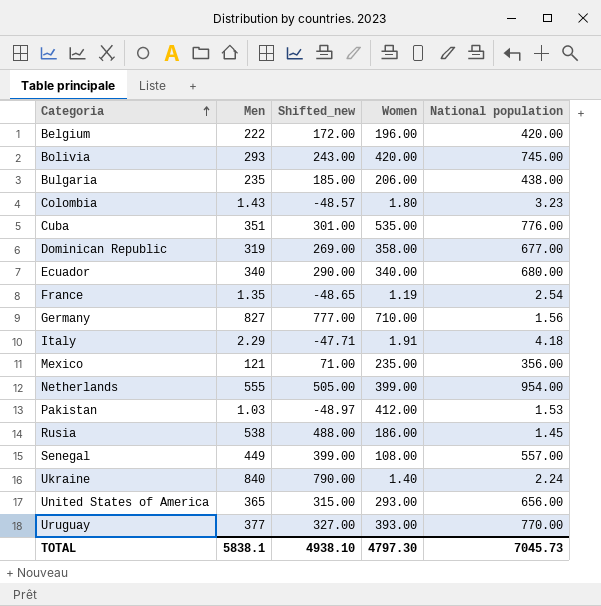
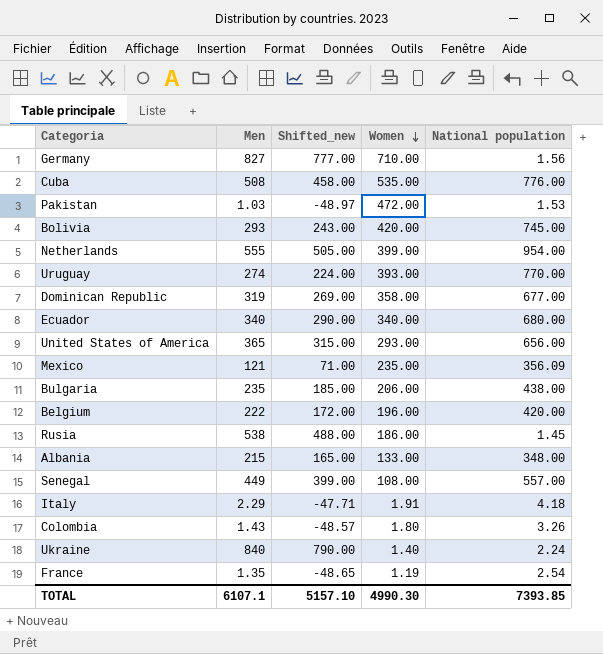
row order: Categoria ascending -> Women descending
Cuba | Men: 351 -> 508
Cuba | Shifted_new: 301.00 -> 458.00
Pakistan | Women: 412.00 -> 472.00
Uruguay | Men: 377 -> 274
Uruguay | Shifted_new: 327.00 -> 224.00
Mexico | National population: 356.00 -> 356.09
row Albania: none -> 215 | 165.00 | 133.00 | 348.00
Colombia | National population: 3.23 -> 3.26
TOTAL | Men: 5838.1 -> 6107.1
TOTAL | Shifted_new: 4938.10 -> 5157.10
TOTAL | Women: 4797.30 -> 4990.30
TOTAL | National population: 7045.73 -> 7393.85

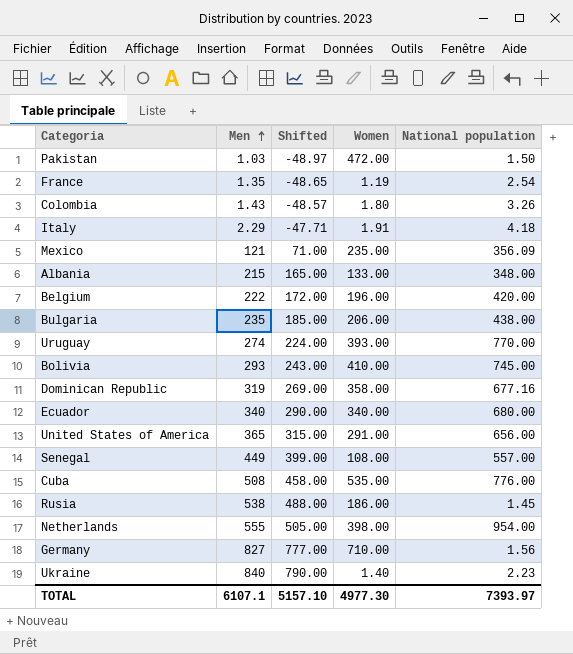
row order: Women descending -> Men ascending
column name: Shifted_new -> Shifted
Pakistan | National population: 1.53 -> 1.50
Bolivia | Women: 420.00 -> 410.00
Dominican Republic | National population: 677.00 -> 677.16
United States of America | Women: 293.00 -> 291.00
Netherlands | Women: 399.00 -> 398.00
Ukraine | National population: 2.24 -> 2.23
TOTAL | Women: 4990.30 -> 4977.30
TOTAL | National population: 7393.85 -> 7393.97

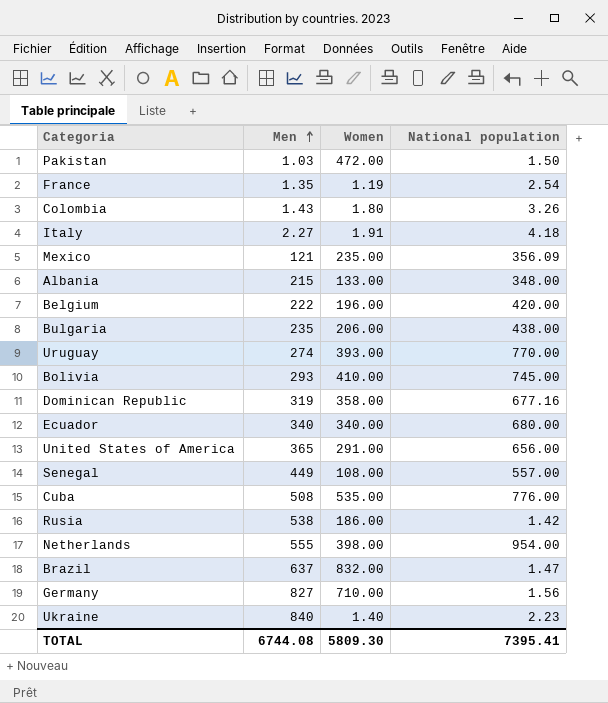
column Shifted | formula: [Men] - 50 -> none
Italy | Men: 2.29 -> 2.27
Rusia | National population: 1.45 -> 1.42
row Brazil: none -> 637 | 832.00 | 1.47
TOTAL | Men: 6107.1 -> 6744.08
TOTAL | Women: 4977.30 -> 5809.30
TOTAL | National population: 7393.97 -> 7395.41

